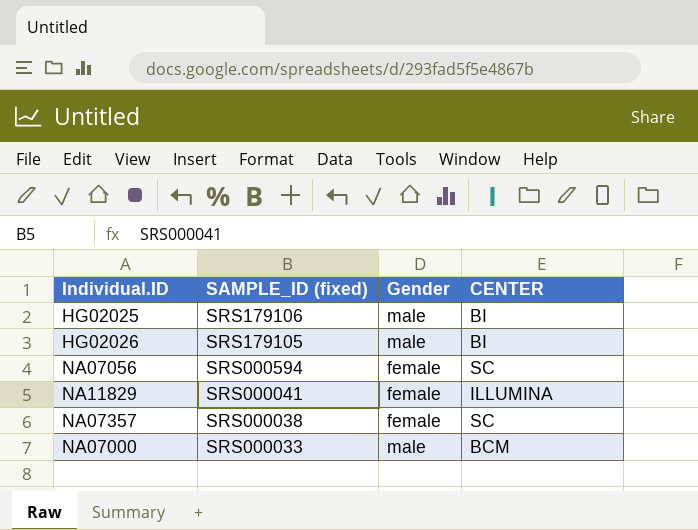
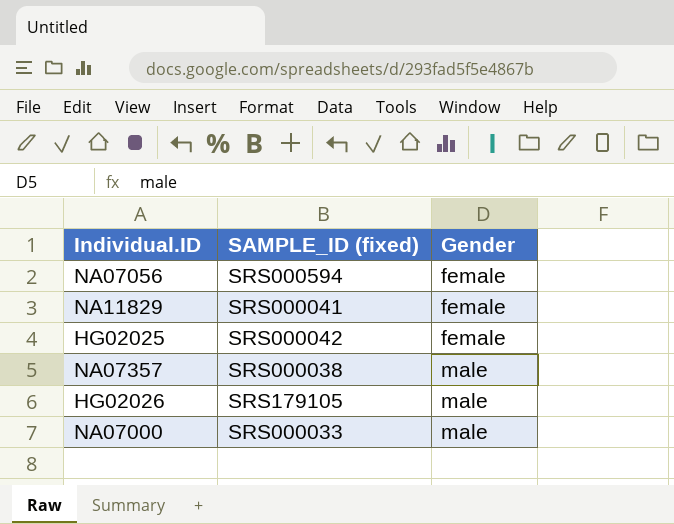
row order: SAMPLE_ID (fixed) descending -> Gender ascending
column CENTER | position: 4 -> none
HG02025 | SAMPLE_ID (fixed): SRS179106 -> SRS000042
HG02025 | Gender: male -> female
NA07357 | Gender: female -> male

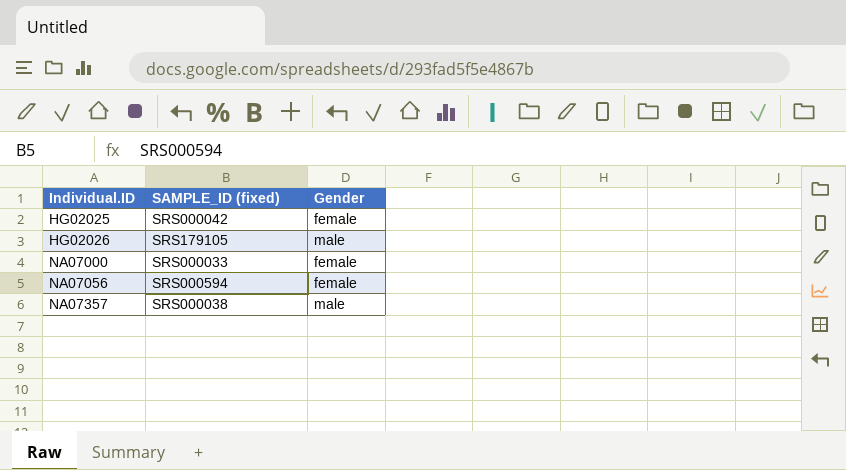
row order: Gender ascending -> Individual.ID ascending
row NA11829: SRS000041 | female -> none
NA07000 | Gender: male -> female

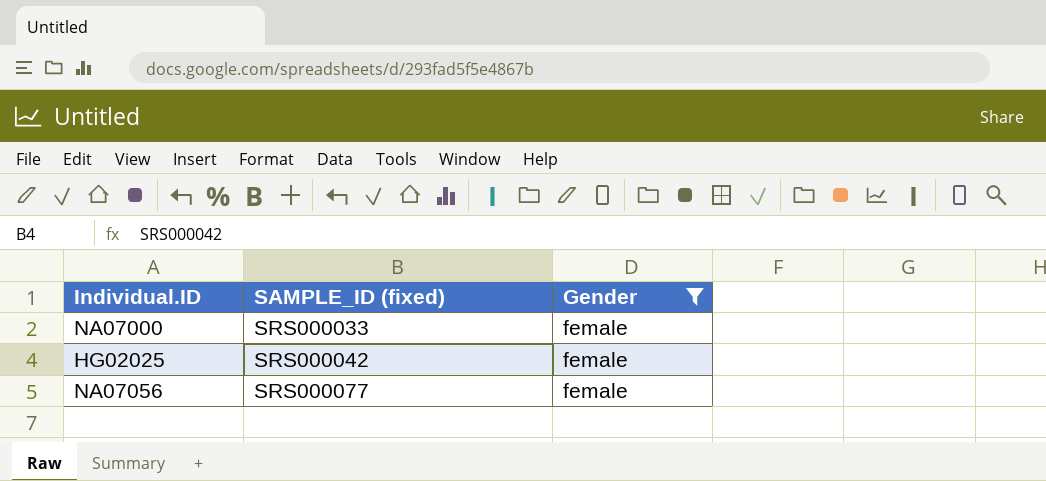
filter: none -> Gender = female
row order: Individual.ID ascending -> SAMPLE_ID (fixed) ascending
NA07056 | SAMPLE_ID (fixed): SRS000594 -> SRS000077

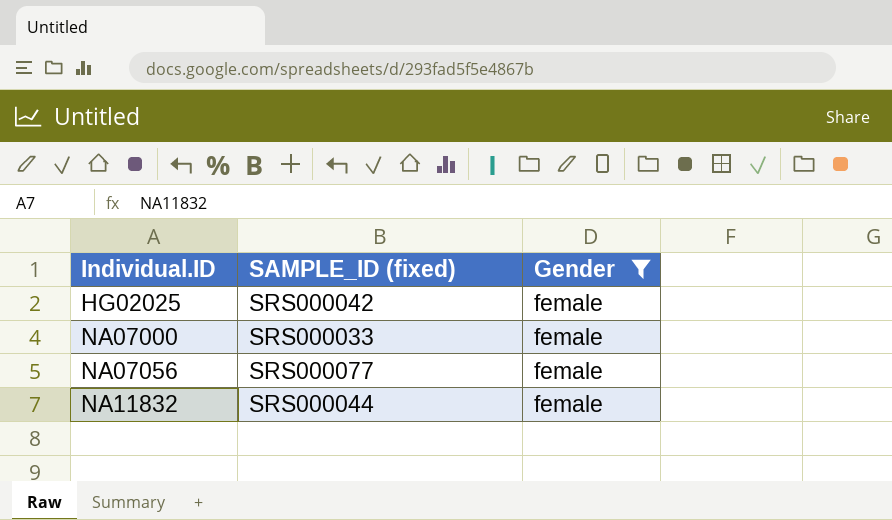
row order: SAMPLE_ID (fixed) ascending -> Individual.ID ascending
row NA11832: none -> SRS000044 | female

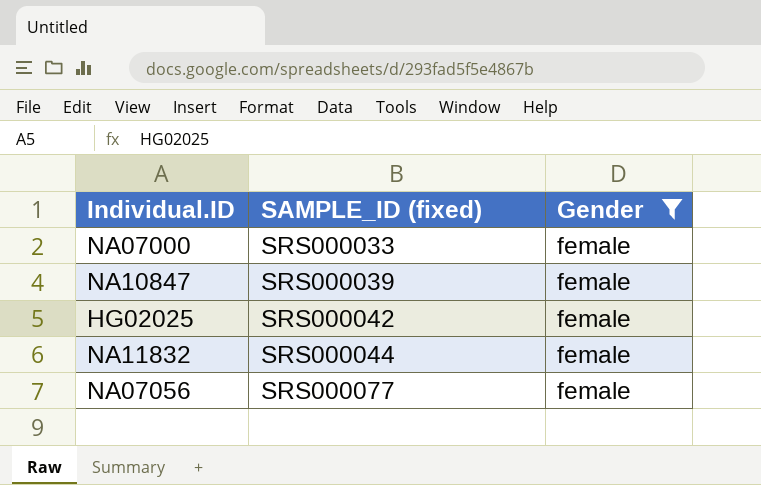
row order: Individual.ID ascending -> SAMPLE_ID (fixed) ascending
row NA10847: none -> SRS000039 | female

